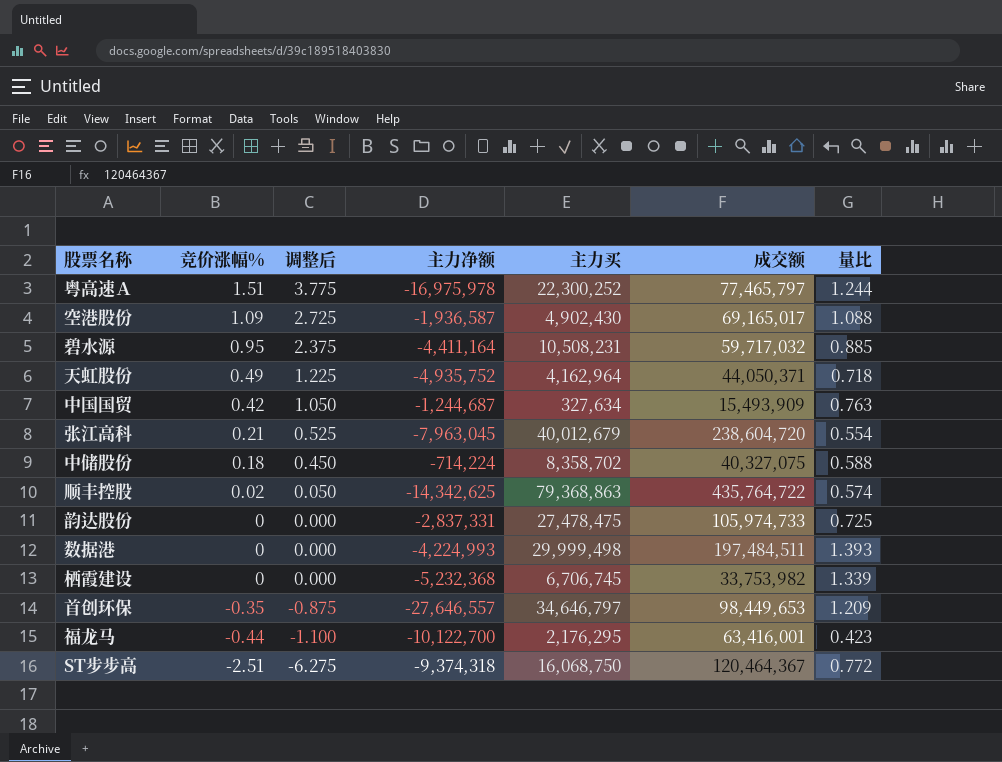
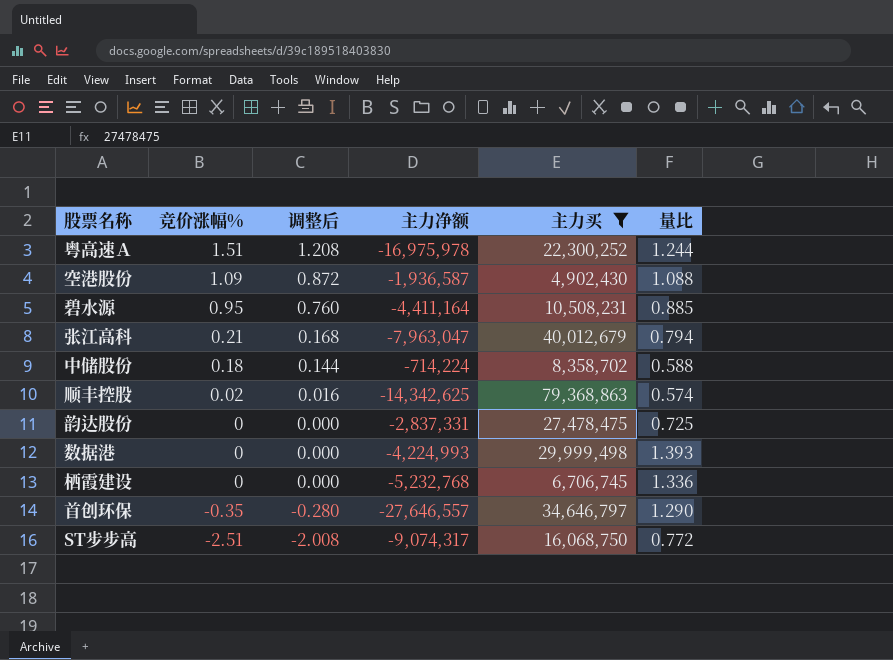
filter: none -> 主力买 >= 4,902,430
column 成交额 | position: 6 -> none
column 调整后 | formula: [竞价涨幅%] * 2.5 -> [竞价涨幅%] * 0.8
张江高科 | 主力净额: -7,963,045 -> -7,963,047
张江高科 | 量比: 0.554 -> 0.794
栖霞建设 | 主力净额: -5,232,368 -> -5,232,768
栖霞建设 | 量比: 1.339 -> 1.336
首创环保 | 量比: 1.209 -> 1.290
ST步步高 | 主力净额: -9,374,318 -> -9,074,317

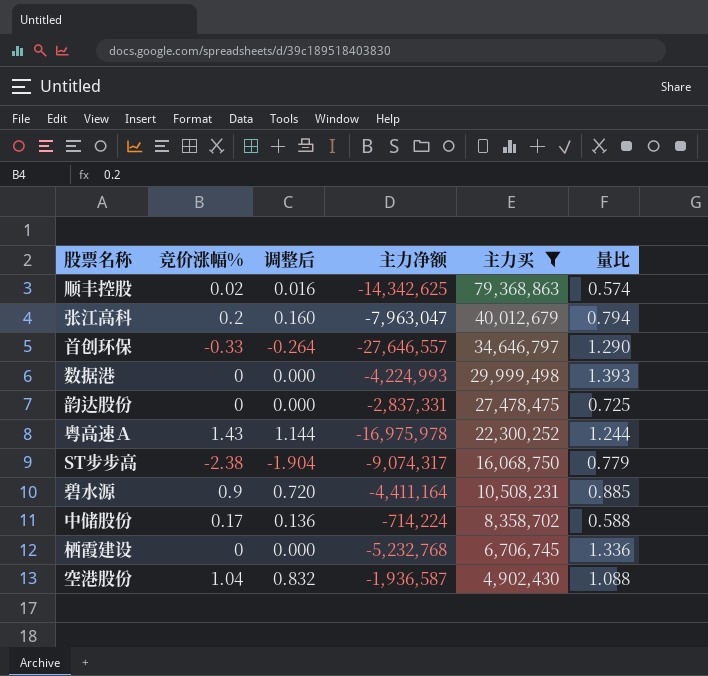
row order: 竞价涨幅% descending -> 主力买 descending
张江高科 | 竞价涨幅%: 0.21 -> 0.2
张江高科 | 调整后: 0.168 -> 0.160
首创环保 | 竞价涨幅%: -0.35 -> -0.33
首创环保 | 调整后: -0.280 -> -0.264
粤高速Ａ | 竞价涨幅%: 1.51 -> 1.43
粤高速Ａ | 调整后: 1.208 -> 1.144
ST步步高 | 竞价涨幅%: -2.51 -> -2.38
ST步步高 | 调整后: -2.008 -> -1.904
ST步步高 | 量比: 0.772 -> 0.779
碧水源 | 竞价涨幅%: 0.95 -> 0.9
碧水源 | 调整后: 0.760 -> 0.720
中储股份 | 竞价涨幅%: 0.18 -> 0.17
中储股份 | 调整后: 0.144 -> 0.136
空港股份 | 竞价涨幅%: 1.09 -> 1.04
空港股份 | 调整后: 0.872 -> 0.832

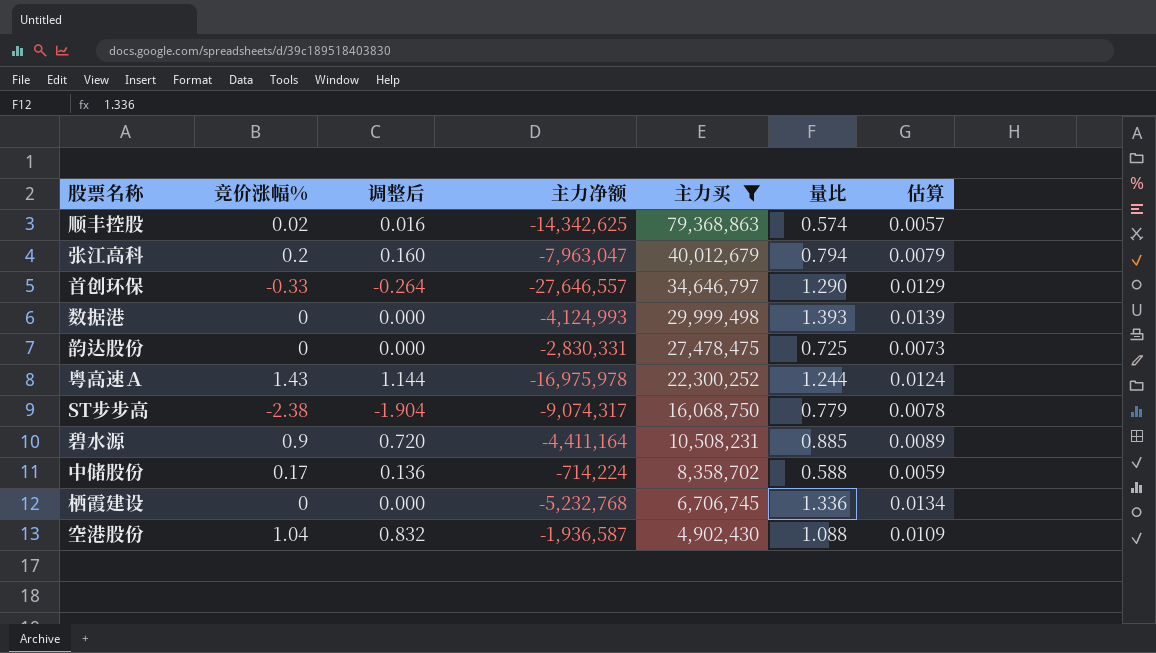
column 估算 | formula: none -> [量比] * 0.01
数据港 | 主力净额: -4,224,993 -> -4,124,993
韵达股份 | 主力净额: -2,837,331 -> -2,830,331

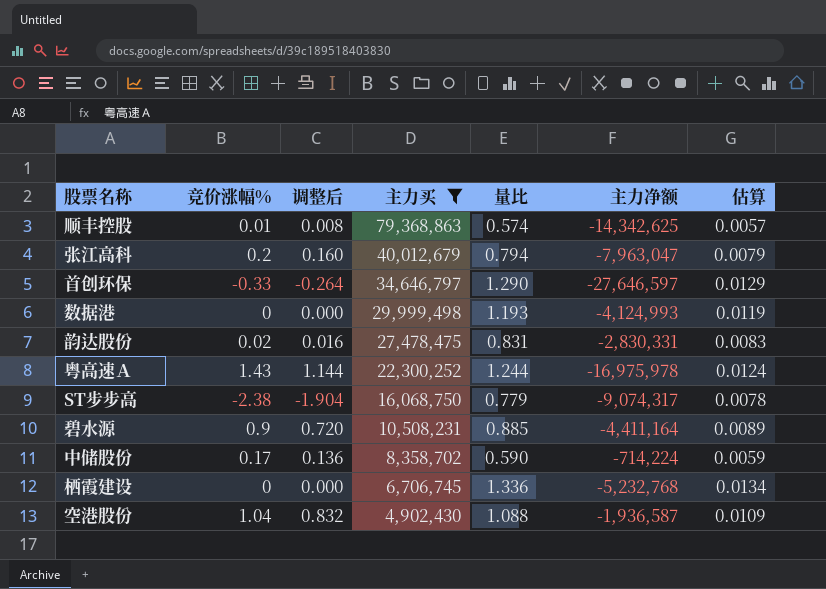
column 主力净额 | position: 4 -> 6
顺丰控股 | 竞价涨幅%: 0.02 -> 0.01
顺丰控股 | 调整后: 0.016 -> 0.008
首创环保 | 主力净额: -27,646,557 -> -27,646,597
数据港 | 量比: 1.393 -> 1.193
数据港 | 估算: 0.0139 -> 0.0119
韵达股份 | 竞价涨幅%: 0 -> 0.02
韵达股份 | 调整后: 0.000 -> 0.016
韵达股份 | 量比: 0.725 -> 0.831
韵达股份 | 估算: 0.0073 -> 0.0083
中储股份 | 量比: 0.588 -> 0.590

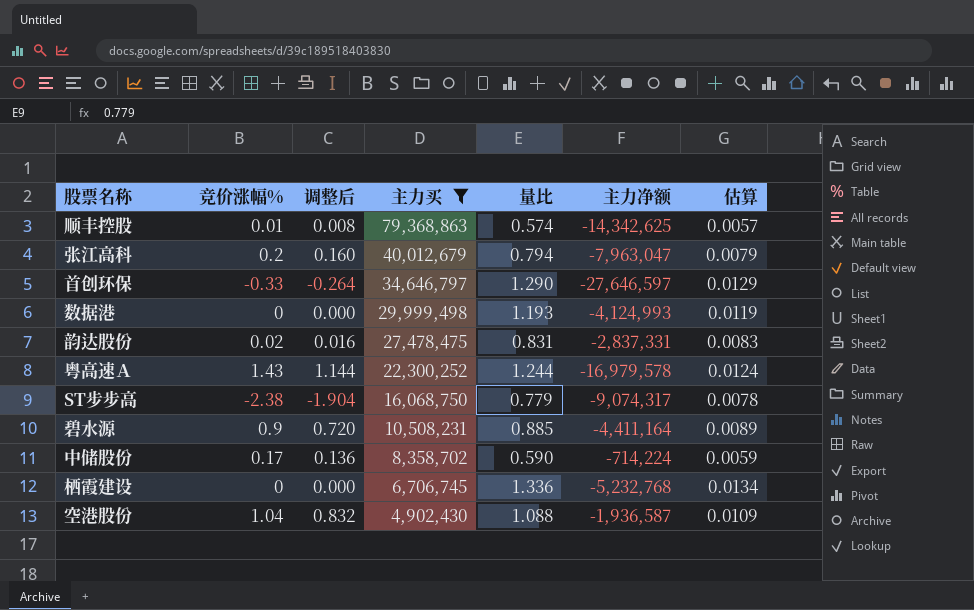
韵达股份 | 主力净额: -2,830,331 -> -2,837,331
粤高速Ａ | 主力净额: -16,975,978 -> -16,979,578

